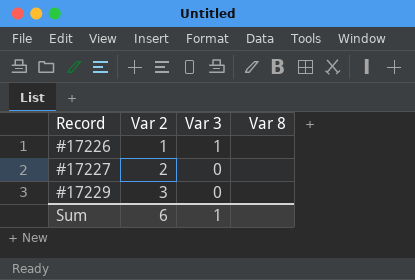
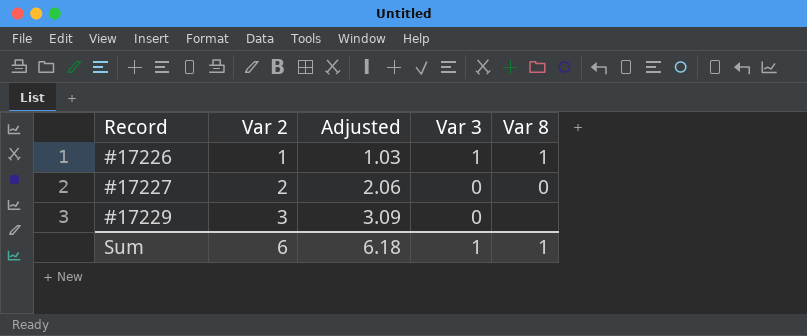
column Adjusted | formula: none -> [Var 2] * 1.03
#17226 | Var 8: none -> 1
#17227 | Var 8: none -> 0
Sum | Var 8: none -> 1

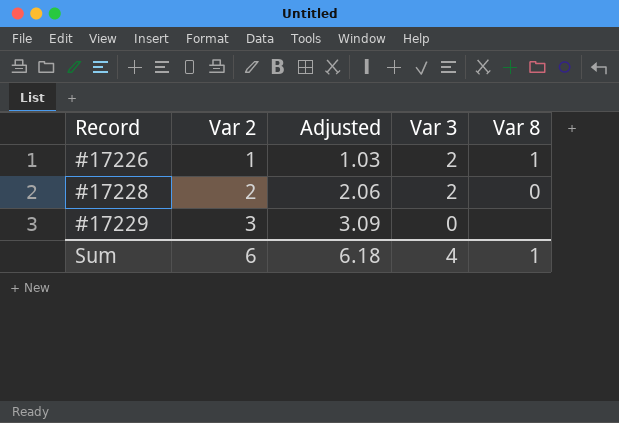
row #17227: 2 | 2.06 | 0 | 0 -> none
#17226 | Var 3: 1 -> 2
row #17228: none -> 2 | 2.06 | 2 | 0
Sum | Var 3: 1 -> 4

